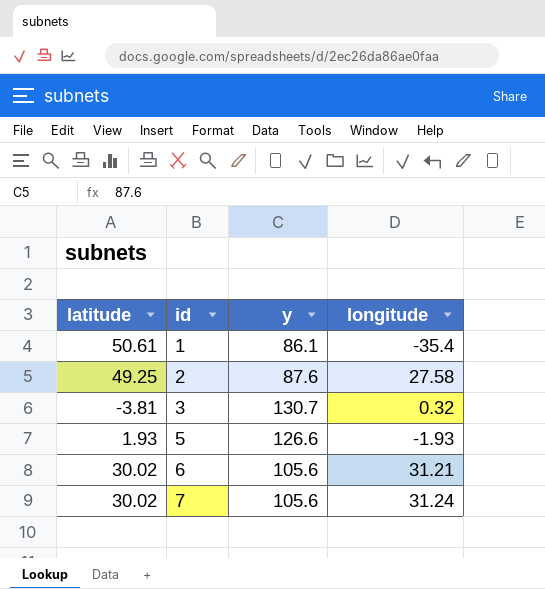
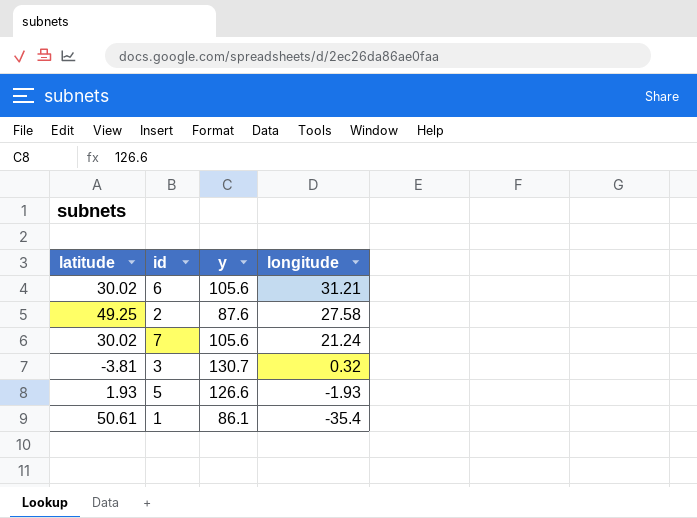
row order: id ascending -> longitude descending
7 | longitude: 31.24 -> 21.24

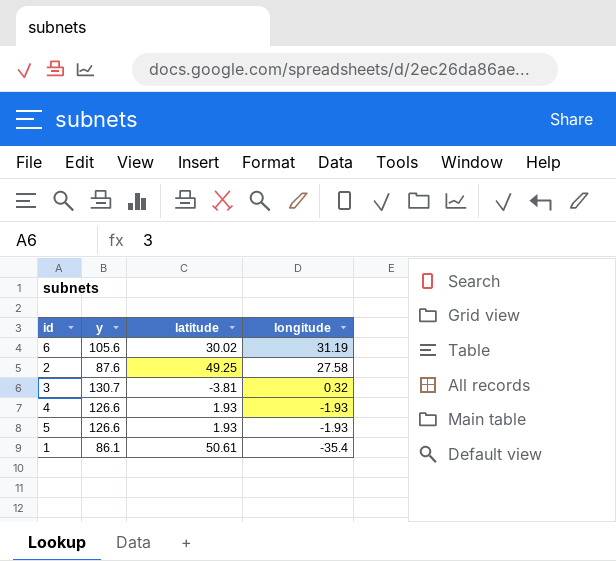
column latitude | position: 1 -> 3
row 7: 30.02 | 105.6 | 21.24 -> none
6 | longitude: 31.21 -> 31.19
row 4: none -> 126.6 | 1.93 | -1.93

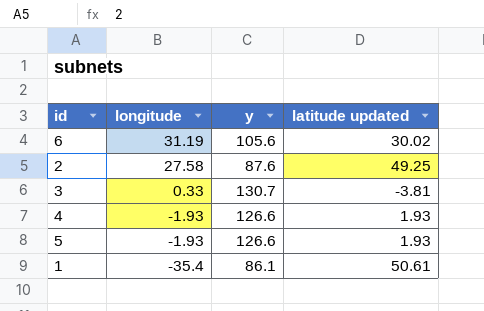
column longitude | position: 4 -> 2
column name: latitude -> latitude updated
3 | longitude: 0.32 -> 0.33

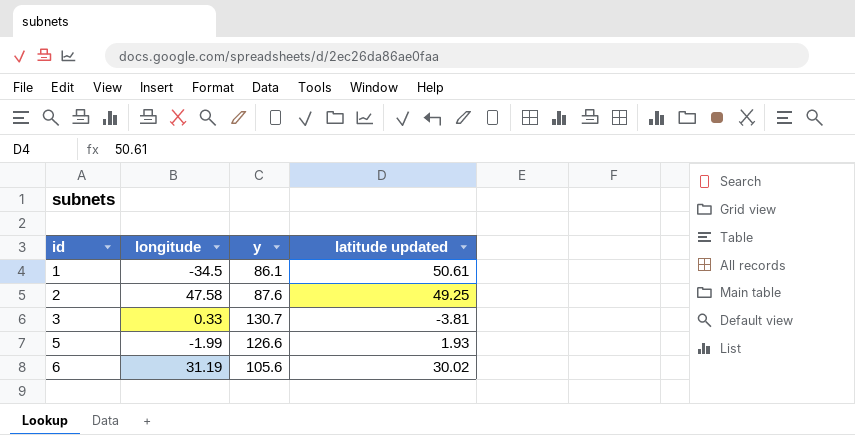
row order: longitude descending -> id ascending
row 4: -1.93 | 126.6 | 1.93 -> none
1 | longitude: -35.4 -> -34.5
2 | longitude: 27.58 -> 47.58
5 | longitude: -1.93 -> -1.99

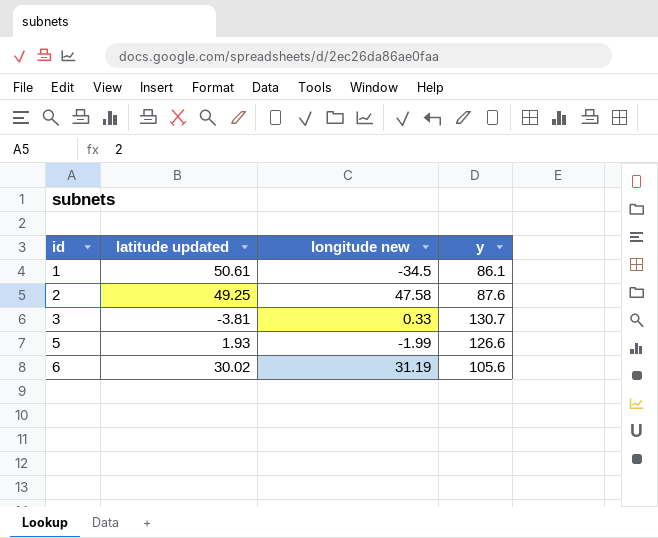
column latitude updated | position: 4 -> 2
column name: longitude -> longitude new

